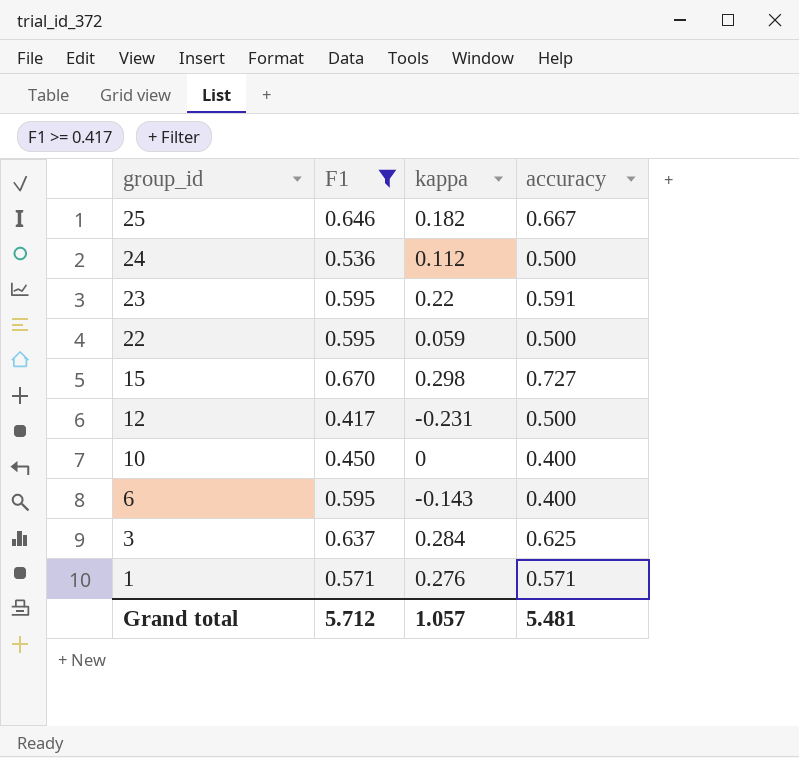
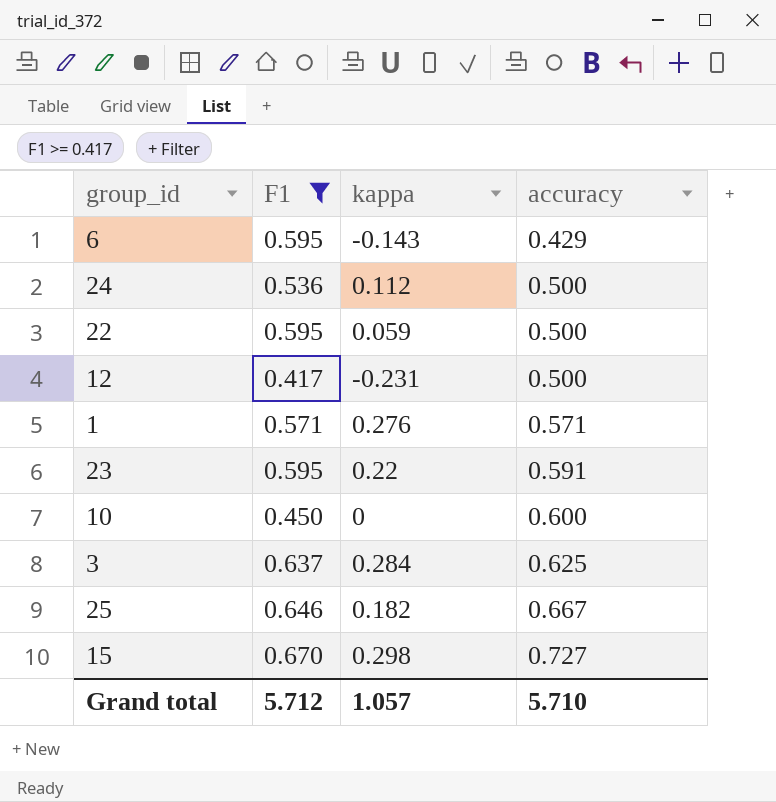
row order: group_id descending -> accuracy ascending
6 | accuracy: 0.400 -> 0.429
10 | accuracy: 0.400 -> 0.600
Grand total | accuracy: 5.481 -> 5.710

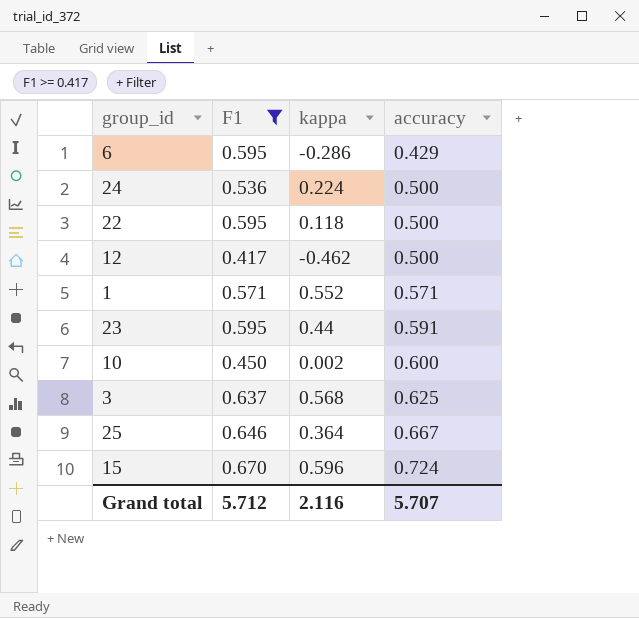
6 | kappa: -0.143 -> -0.286
24 | kappa: 0.112 -> 0.224
22 | kappa: 0.059 -> 0.118
12 | kappa: -0.231 -> -0.462
1 | kappa: 0.276 -> 0.552
23 | kappa: 0.22 -> 0.44
10 | kappa: 0 -> 0.002
3 | kappa: 0.284 -> 0.568
25 | kappa: 0.182 -> 0.364
15 | kappa: 0.298 -> 0.596
15 | accuracy: 0.727 -> 0.724
Grand total | kappa: 1.057 -> 2.116
Grand total | accuracy: 5.710 -> 5.707

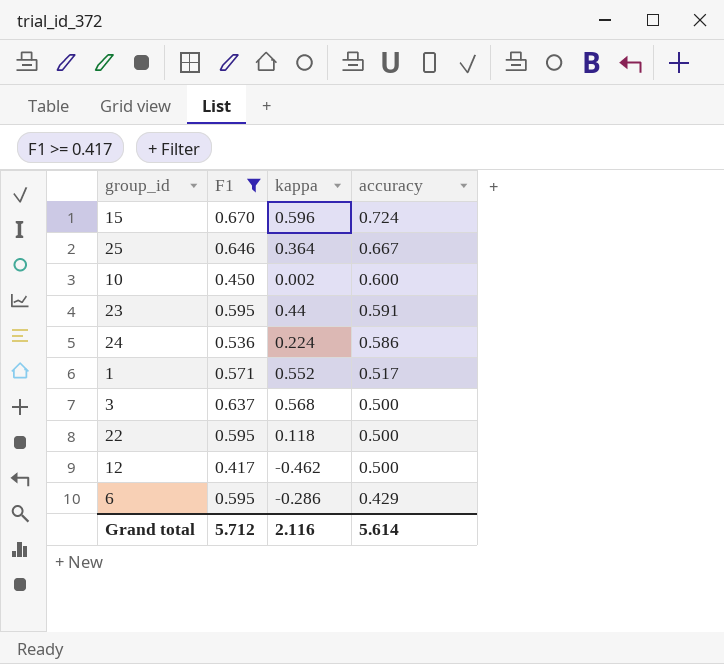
row order: accuracy ascending -> accuracy descending
24 | accuracy: 0.500 -> 0.586
1 | accuracy: 0.571 -> 0.517
3 | accuracy: 0.625 -> 0.500
Grand total | accuracy: 5.707 -> 5.614

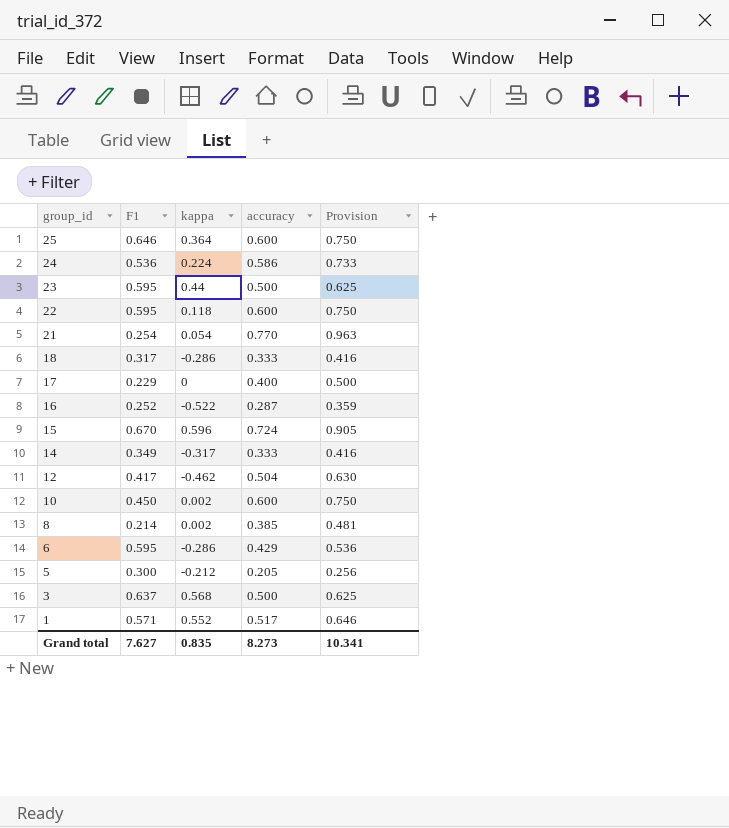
filter: F1 >= 0.417 -> none
row order: accuracy descending -> group_id descending
column Provision | formula: none -> [accuracy] * 1.25
25 | accuracy: 0.667 -> 0.600
23 | accuracy: 0.591 -> 0.500
22 | accuracy: 0.500 -> 0.600
12 | accuracy: 0.500 -> 0.504
Grand total | F1: 5.712 -> 7.627
Grand total | kappa: 2.116 -> 0.835
Grand total | accuracy: 5.614 -> 8.273

